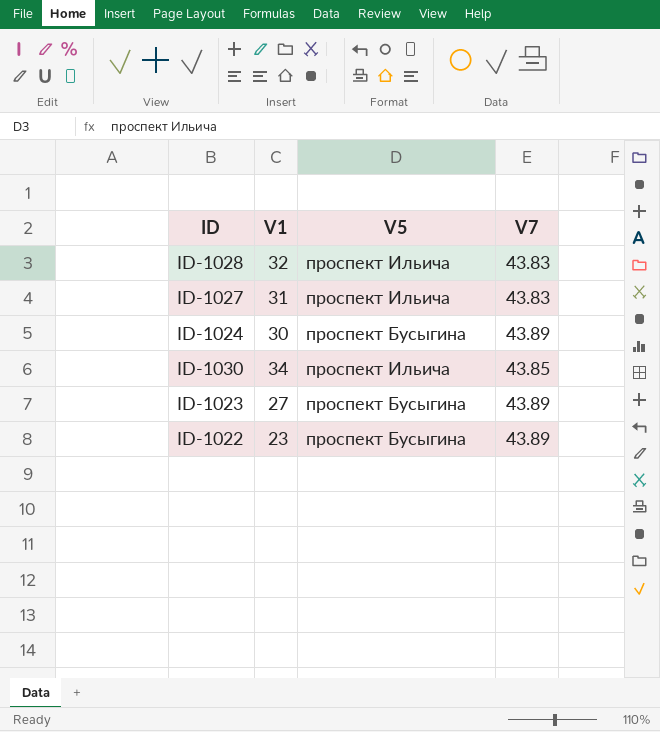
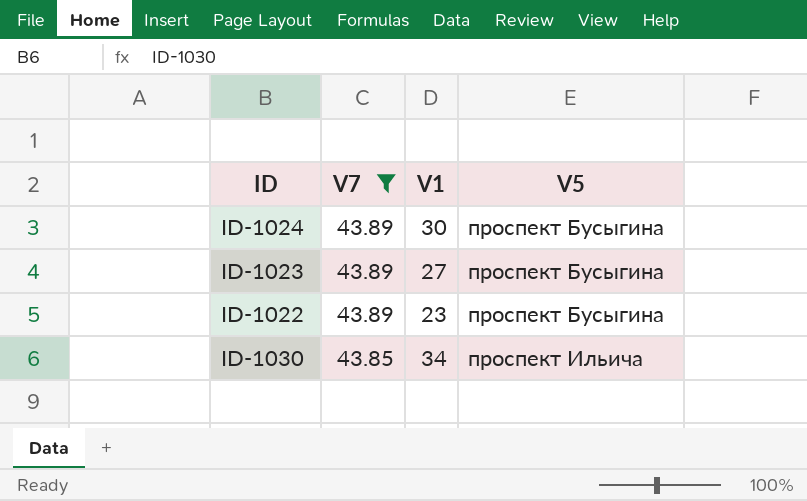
filter: none -> V7 != 43.83
row order: none -> V7 descending
column V7 | position: 4 -> 2

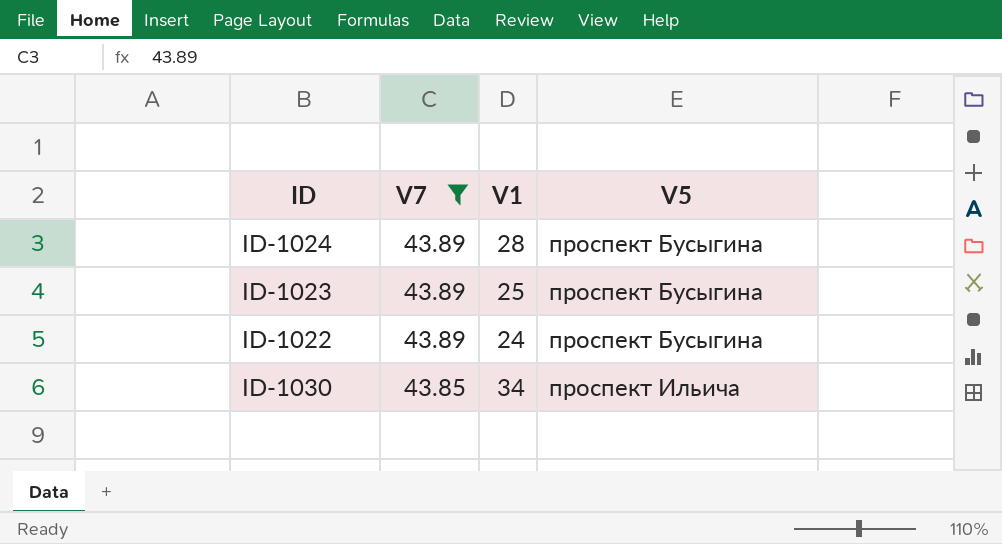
ID-1024 | V1: 30 -> 28
ID-1023 | V1: 27 -> 25
ID-1022 | V1: 23 -> 24

